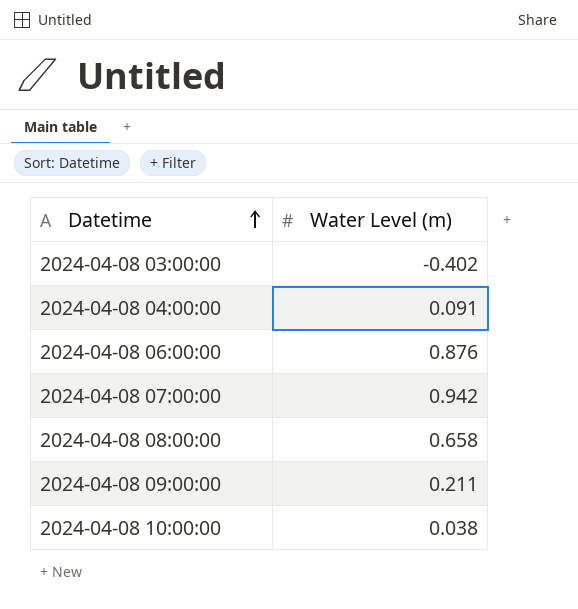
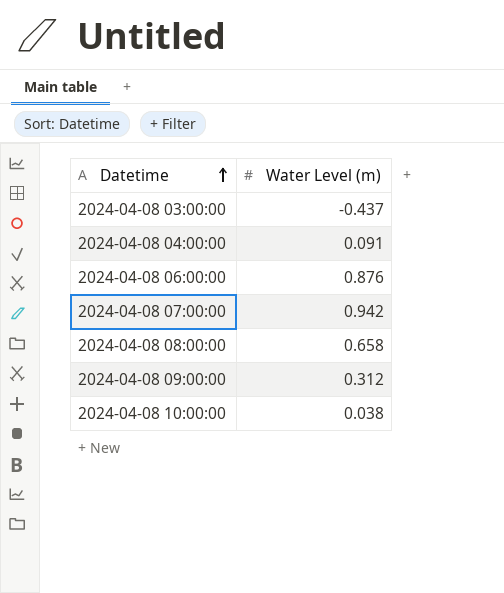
2024-04-08 03:00:00 | Water Level (m): -0.402 -> -0.437
2024-04-08 09:00:00 | Water Level (m): 0.211 -> 0.312

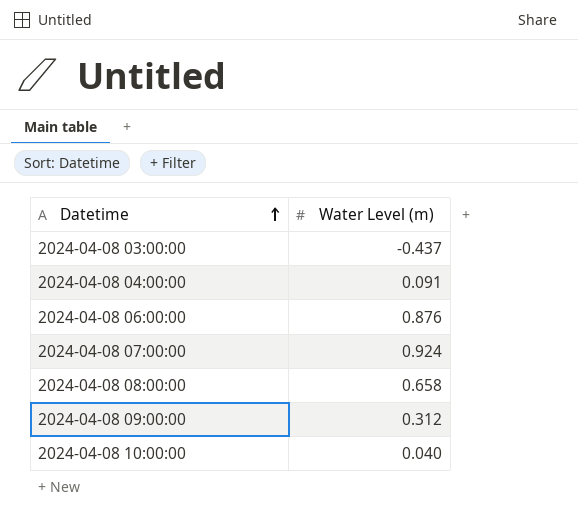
2024-04-08 07:00:00 | Water Level (m): 0.942 -> 0.924
2024-04-08 10:00:00 | Water Level (m): 0.038 -> 0.040

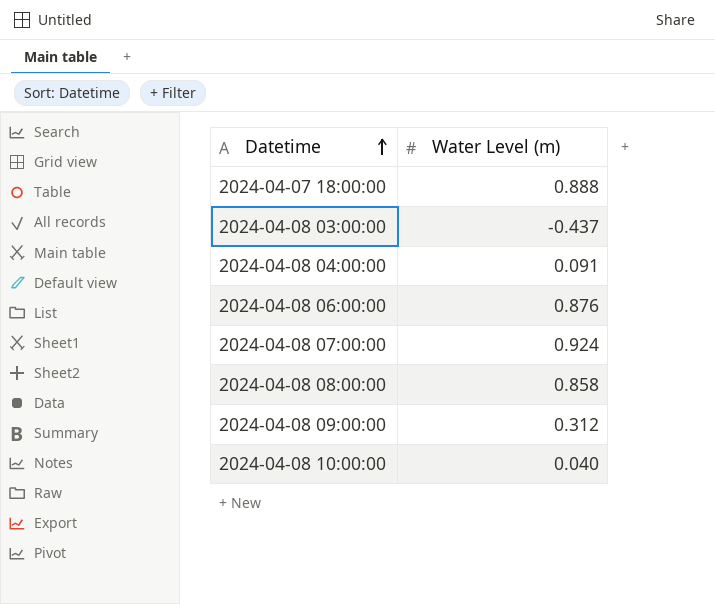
row 2024-04-07 18:00:00: none -> 0.888
2024-04-08 08:00:00 | Water Level (m): 0.658 -> 0.858

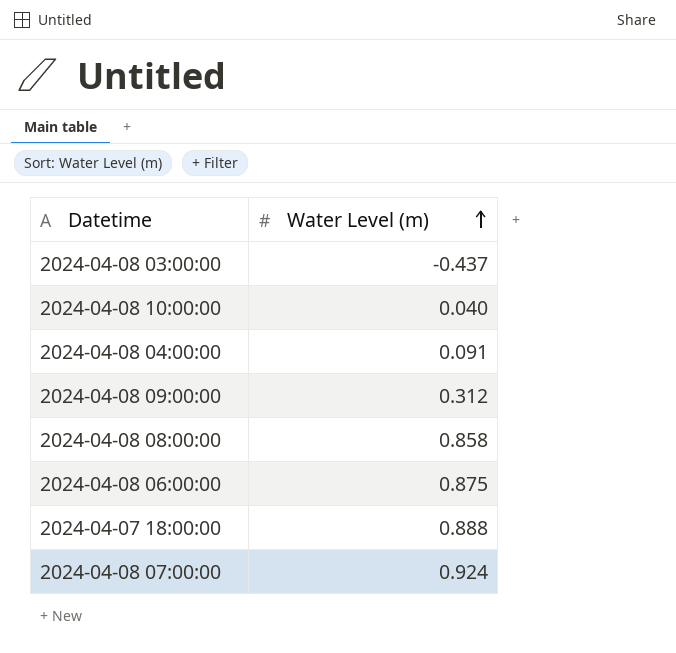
row order: Datetime ascending -> Water Level (m) ascending
2024-04-08 06:00:00 | Water Level (m): 0.876 -> 0.875

